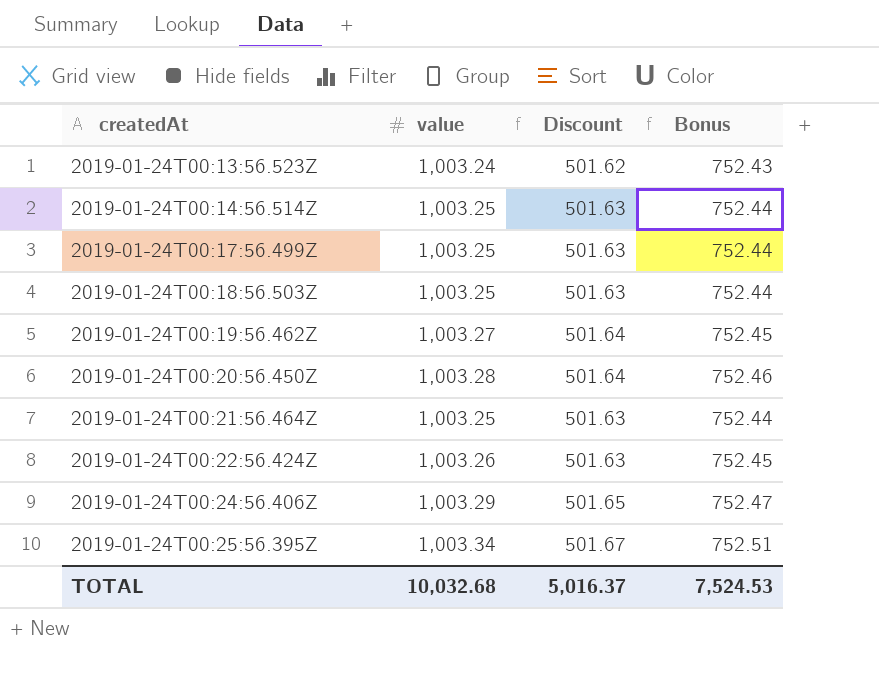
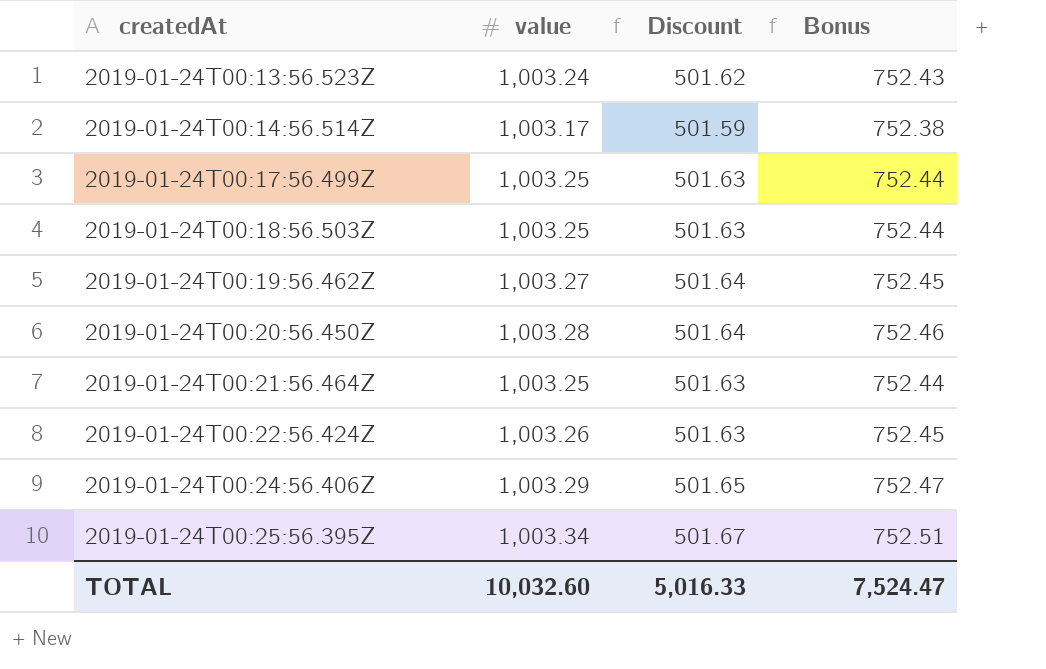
2019-01-24T00:14:56.514Z | value: 1,003.25 -> 1,003.17
2019-01-24T00:14:56.514Z | Discount: 501.63 -> 501.59
2019-01-24T00:14:56.514Z | Bonus: 752.44 -> 752.38
TOTAL | value: 10,032.68 -> 10,032.60
TOTAL | Discount: 5,016.37 -> 5,016.33
TOTAL | Bonus: 7,524.53 -> 7,524.47

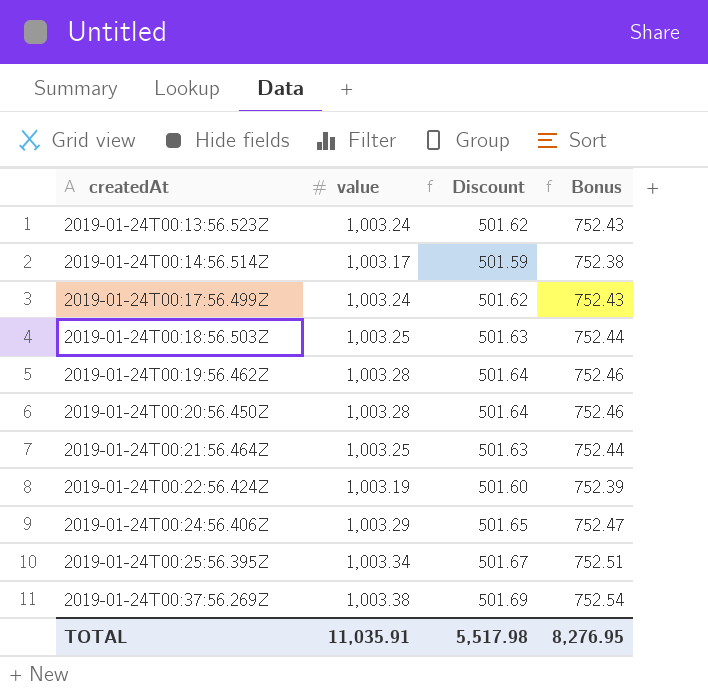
2019-01-24T00:17:56.499Z | value: 1,003.25 -> 1,003.24
2019-01-24T00:17:56.499Z | Discount: 501.63 -> 501.62
2019-01-24T00:17:56.499Z | Bonus: 752.44 -> 752.43
2019-01-24T00:19:56.462Z | value: 1,003.27 -> 1,003.28
2019-01-24T00:19:56.462Z | Bonus: 752.45 -> 752.46
2019-01-24T00:22:56.424Z | value: 1,003.26 -> 1,003.19
2019-01-24T00:22:56.424Z | Discount: 501.63 -> 501.60
2019-01-24T00:22:56.424Z | Bonus: 752.45 -> 752.39
row 2019-01-24T00:37:56.269Z: none -> 1,003.38 | 501.69 | 752.54
TOTAL | value: 10,032.60 -> 11,035.91
TOTAL | Discount: 5,016.33 -> 5,517.98
TOTAL | Bonus: 7,524.47 -> 8,276.95

